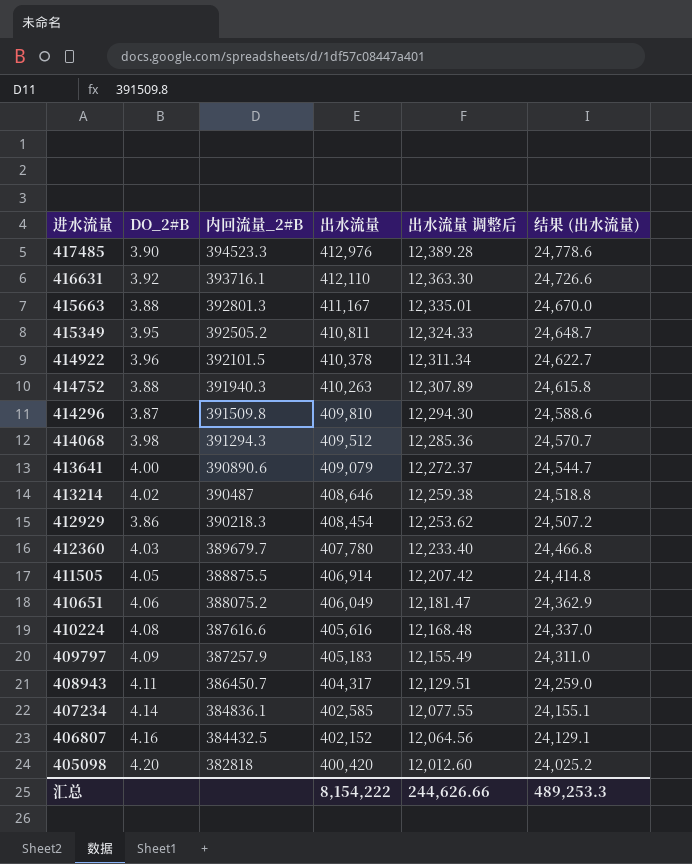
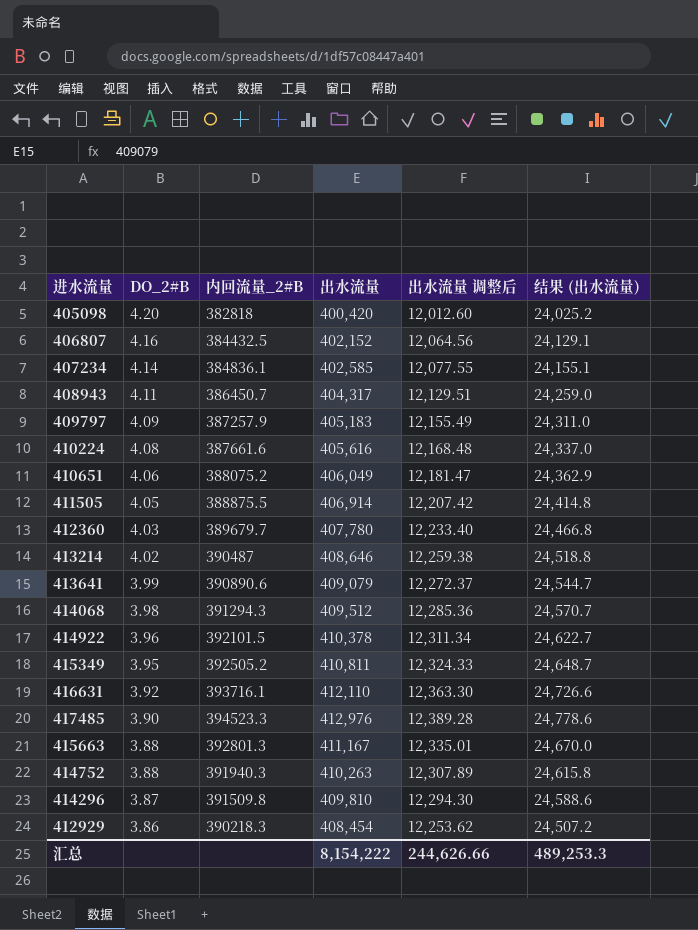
row order: 进水流量 descending -> DO_2#B descending
410224 | 内回流量_2#B: 387616.6 -> 387661.6
413641 | DO_2#B: 4.00 -> 3.99

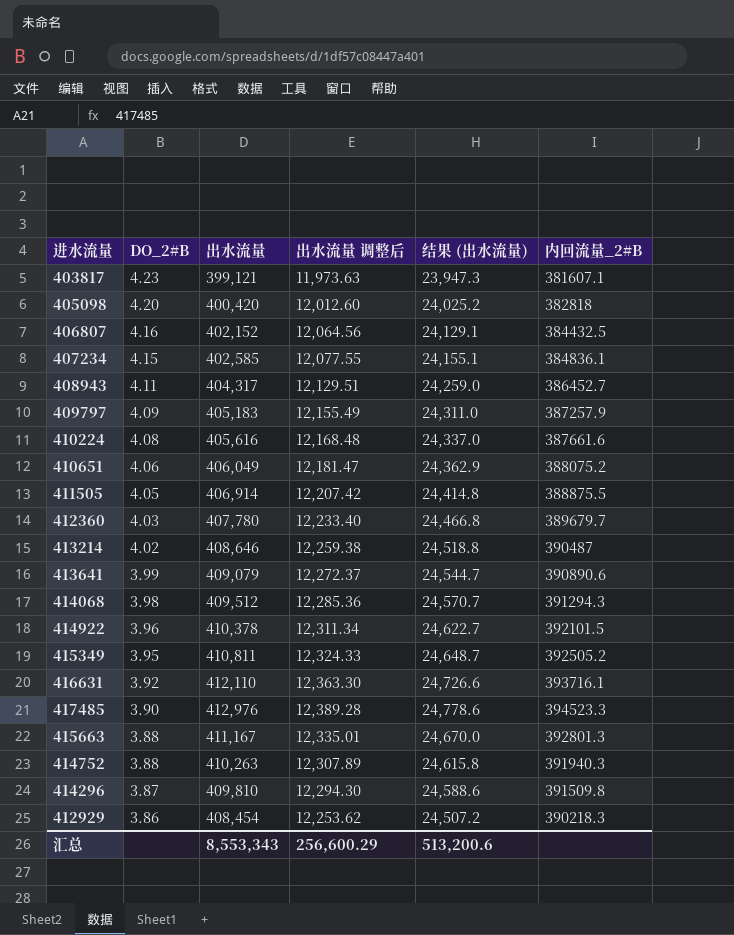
column 内回流量_2#B | position: 3 -> 6
row 403817: none -> 4.23 | 399,121 | 11,973.63 | 23,947.3 | 381607.1
407234 | DO_2#B: 4.14 -> 4.15
408943 | 内回流量_2#B: 386450.7 -> 386452.7
汇总 | 出水流量: 8,154,222 -> 8,553,343
汇总 | 出水流量 调整后: 244,626.66 -> 256,600.29
汇总 | 结果 (出水流量): 489,253.3 -> 513,200.6

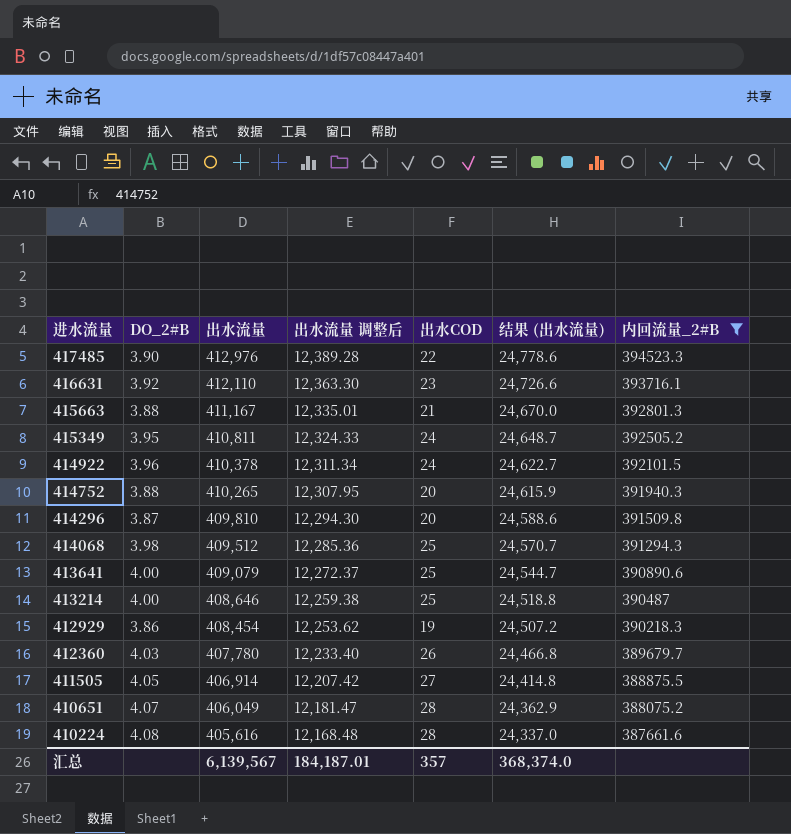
filter: none -> 内回流量_2#B >= 387661.6
row order: DO_2#B descending -> 进水流量 descending
column 出水COD | position: none -> 5
414752 | 出水流量: 410,263 -> 410,265
414752 | 出水流量 调整后: 12,307.89 -> 12,307.95
414752 | 结果 (出水流量): 24,615.8 -> 24,615.9
413641 | DO_2#B: 3.99 -> 4.00
413214 | DO_2#B: 4.02 -> 4.00
410651 | DO_2#B: 4.06 -> 4.07
汇总 | 出水流量: 8,553,343 -> 6,139,567
汇总 | 出水流量 调整后: 256,600.29 -> 184,187.01
汇总 | 结果 (出水流量): 513,200.6 -> 368,374.0

